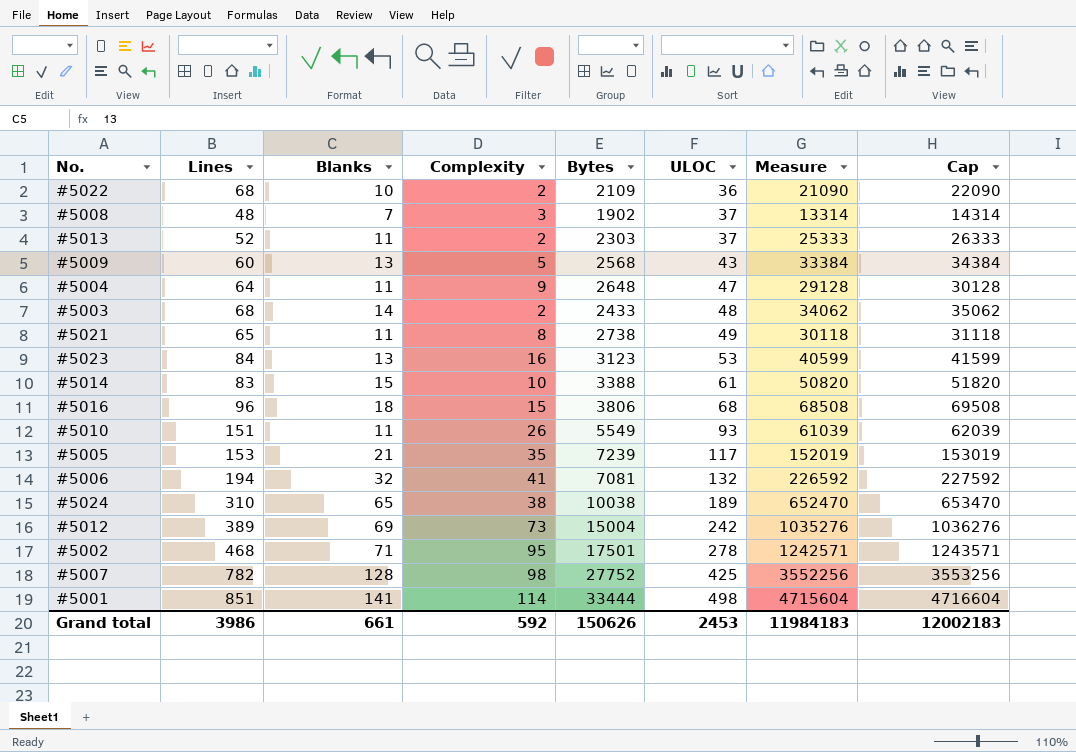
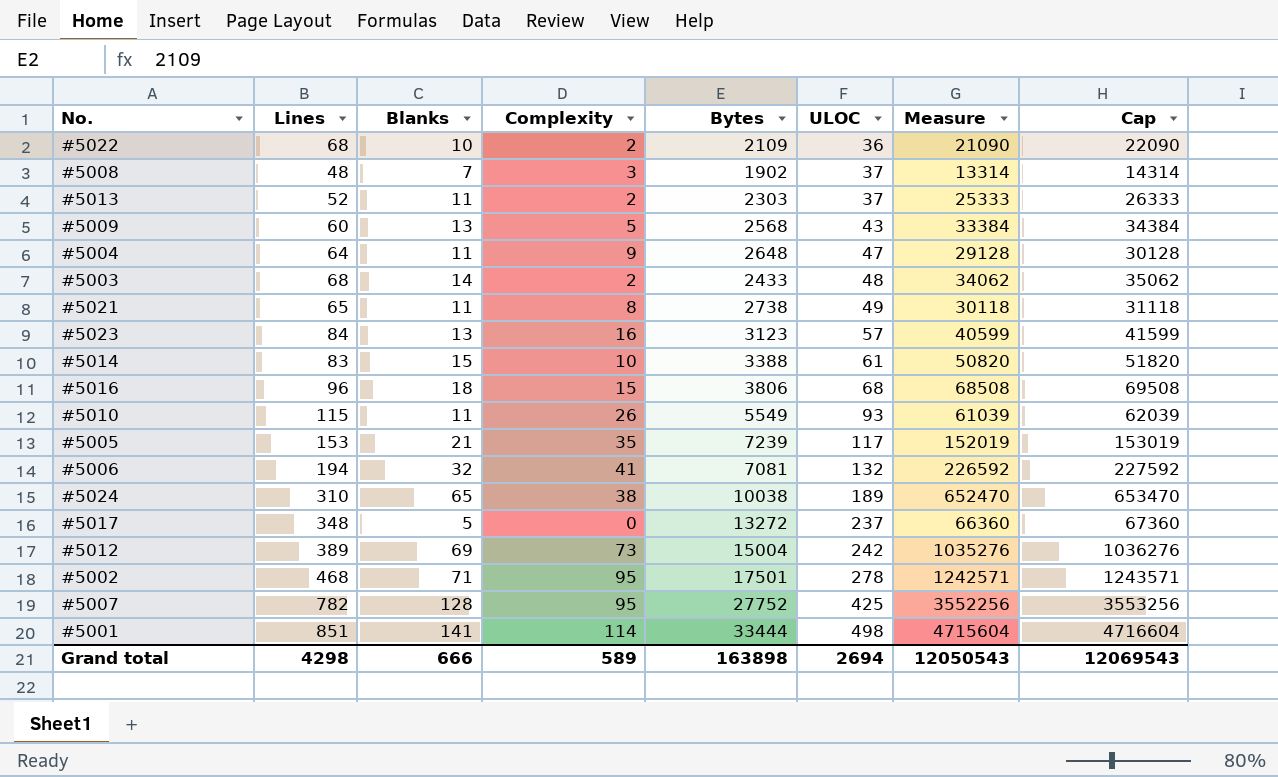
#5023 | ULOC: 53 -> 57
#5010 | Lines: 151 -> 115
row #5017: none -> 348 | 5 | 0 | 13272 | 237 | 66360 | 67360
#5007 | Complexity: 98 -> 95
Grand total | Lines: 3986 -> 4298
Grand total | Blanks: 661 -> 666
Grand total | Complexity: 592 -> 589
Grand total | Bytes: 150626 -> 163898
Grand total | ULOC: 2453 -> 2694
Grand total | Measure: 11984183 -> 12050543
Grand total | Cap: 12002183 -> 12069543

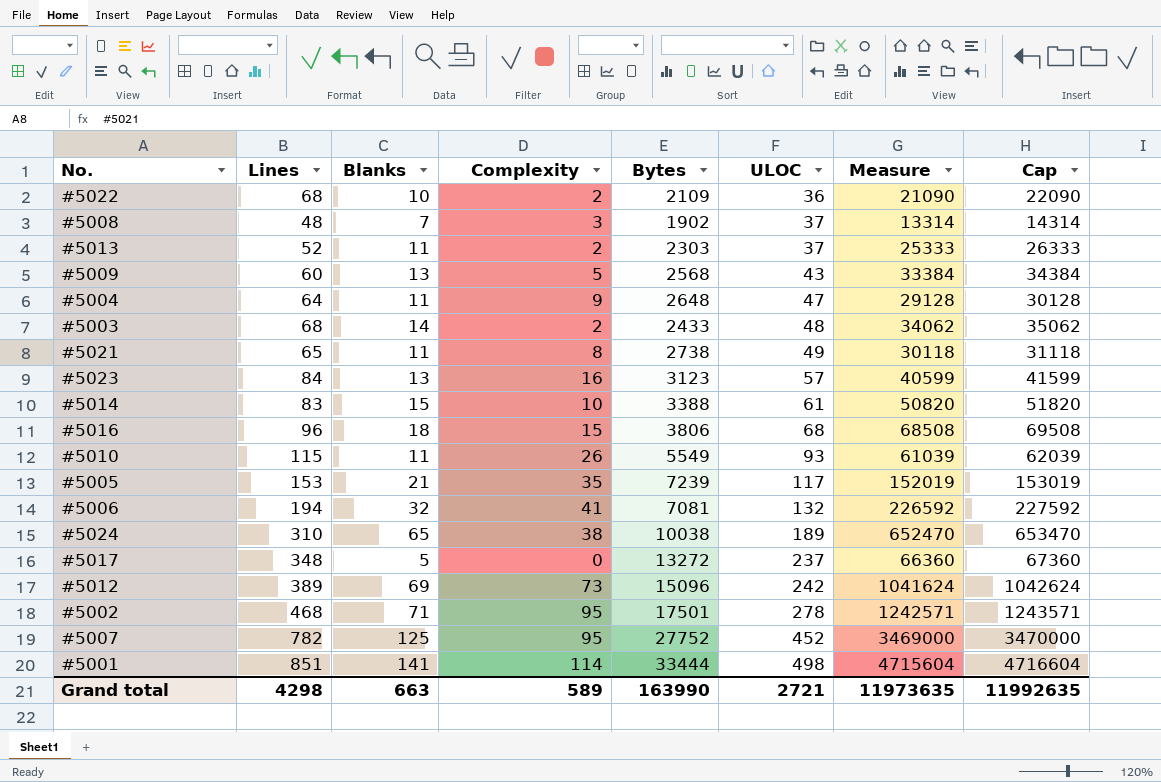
#5012 | Bytes: 15004 -> 15096
#5012 | Measure: 1035276 -> 1041624
#5012 | Cap: 1036276 -> 1042624
#5007 | Blanks: 128 -> 125
#5007 | ULOC: 425 -> 452
#5007 | Measure: 3552256 -> 3469000
#5007 | Cap: 3553256 -> 3470000
Grand total | Blanks: 666 -> 663
Grand total | Bytes: 163898 -> 163990
Grand total | ULOC: 2694 -> 2721
Grand total | Measure: 12050543 -> 11973635
Grand total | Cap: 12069543 -> 11992635

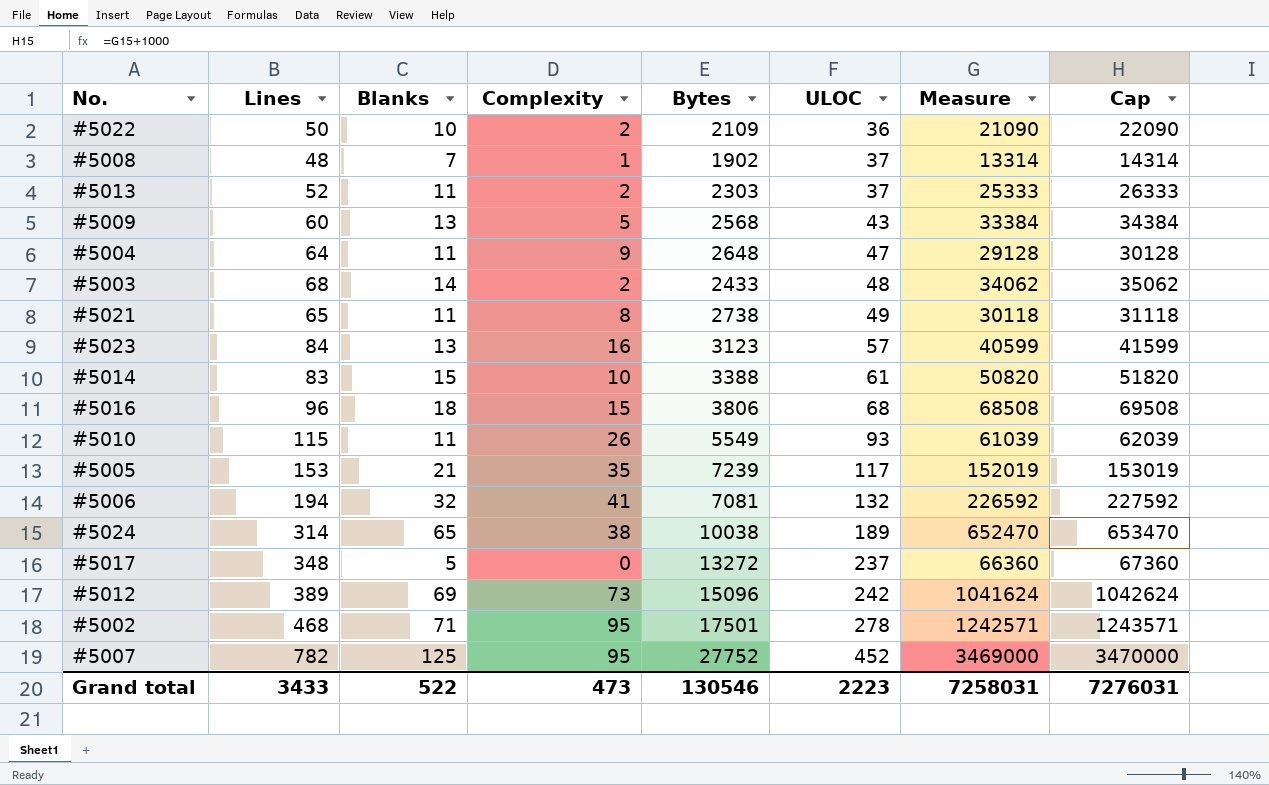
row #5001: 851 | 141 | 114 | 33444 | 498 | 4715604 | 4716604 -> none
#5022 | Lines: 68 -> 50
#5008 | Complexity: 3 -> 1
#5024 | Lines: 310 -> 314
Grand total | Lines: 4298 -> 3433
Grand total | Blanks: 663 -> 522
Grand total | Complexity: 589 -> 473
Grand total | Bytes: 163990 -> 130546
Grand total | ULOC: 2721 -> 2223
Grand total | Measure: 11973635 -> 7258031
Grand total | Cap: 11992635 -> 7276031

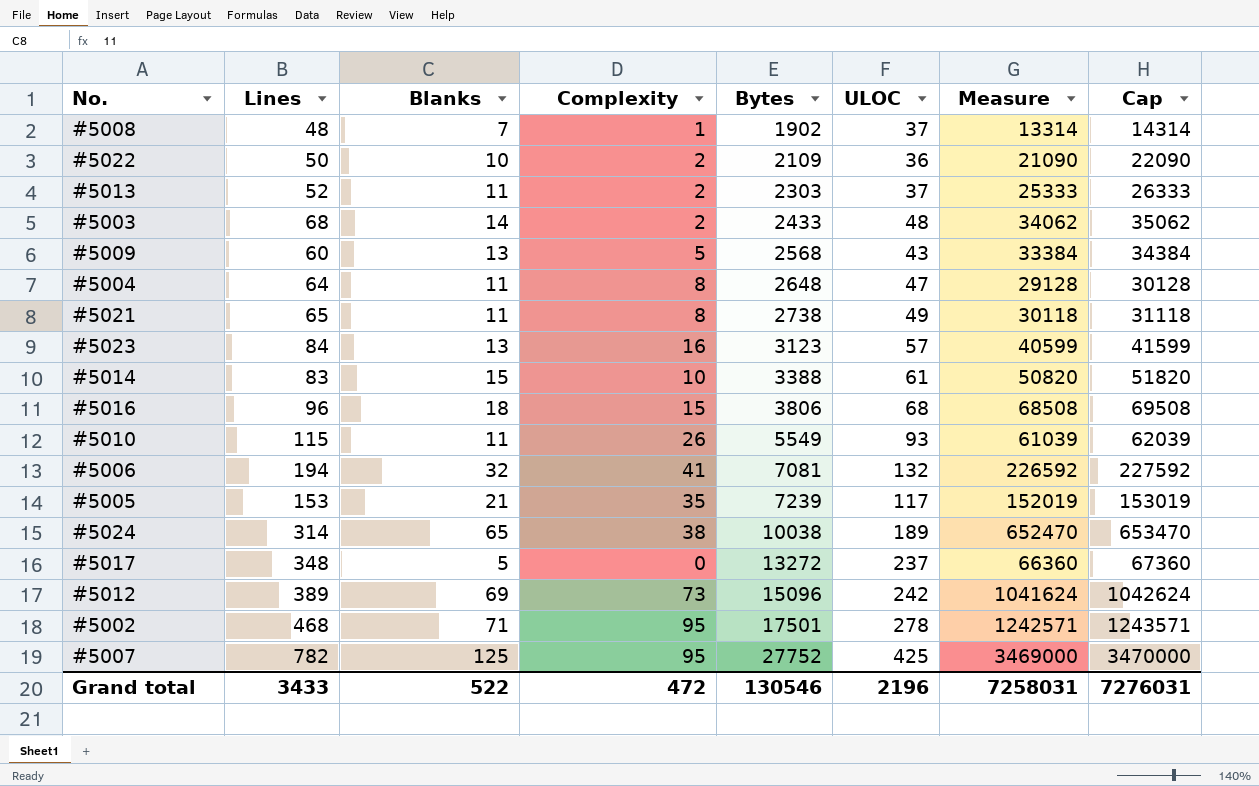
row order: ULOC ascending -> Bytes ascending
#5004 | Complexity: 9 -> 8
#5007 | ULOC: 452 -> 425
Grand total | Complexity: 473 -> 472
Grand total | ULOC: 2223 -> 2196

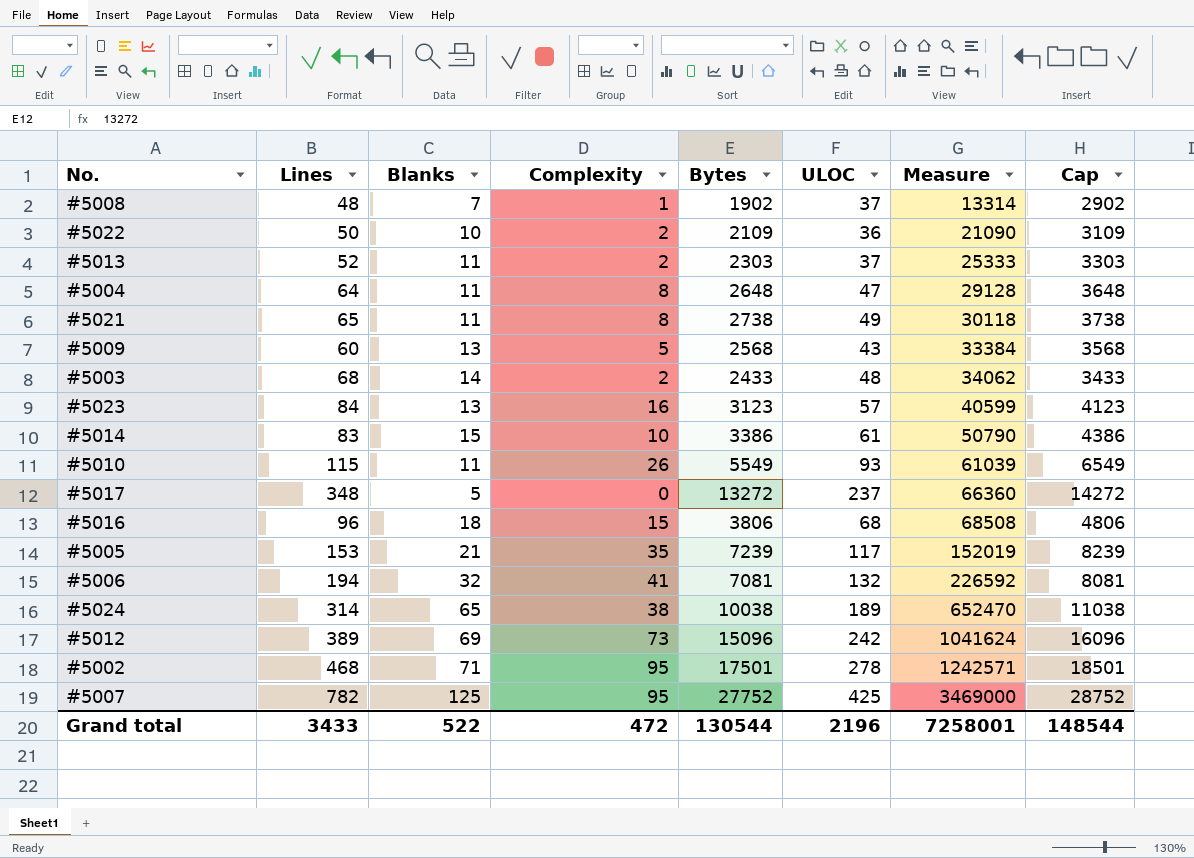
row order: Bytes ascending -> Measure ascending
column Cap | formula: [Measure] + 1000 -> [Bytes] + 1000
#5014 | Bytes: 3388 -> 3386
#5014 | Measure: 50820 -> 50790
Grand total | Bytes: 130546 -> 130544
Grand total | Measure: 7258031 -> 7258001
Grand total | Cap: 7276031 -> 148544

